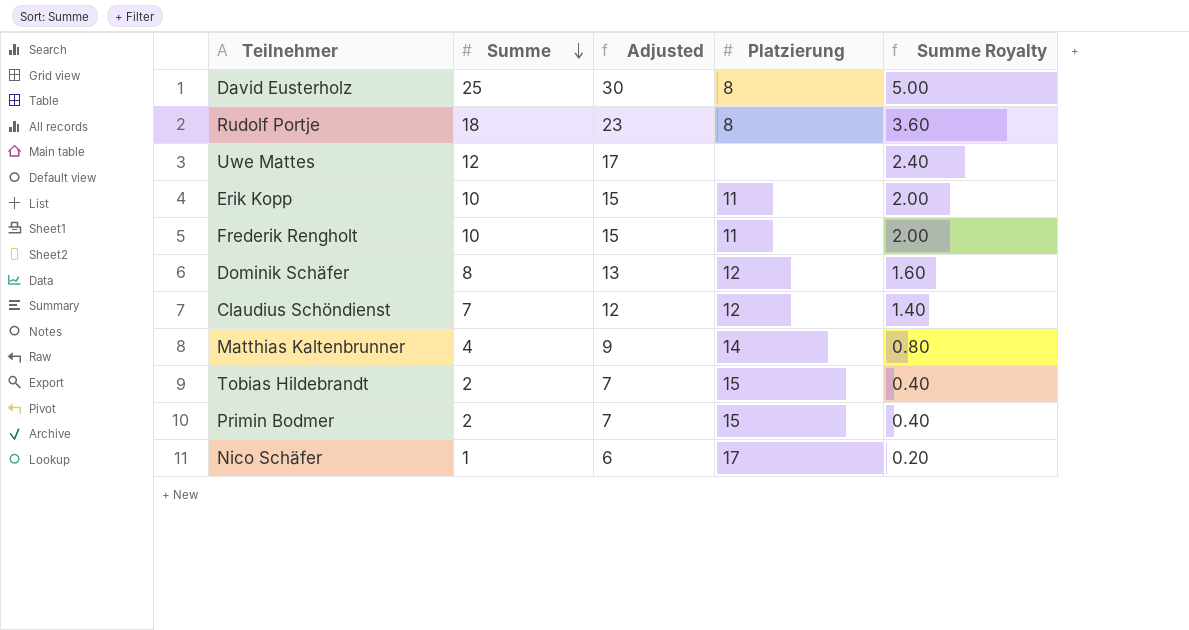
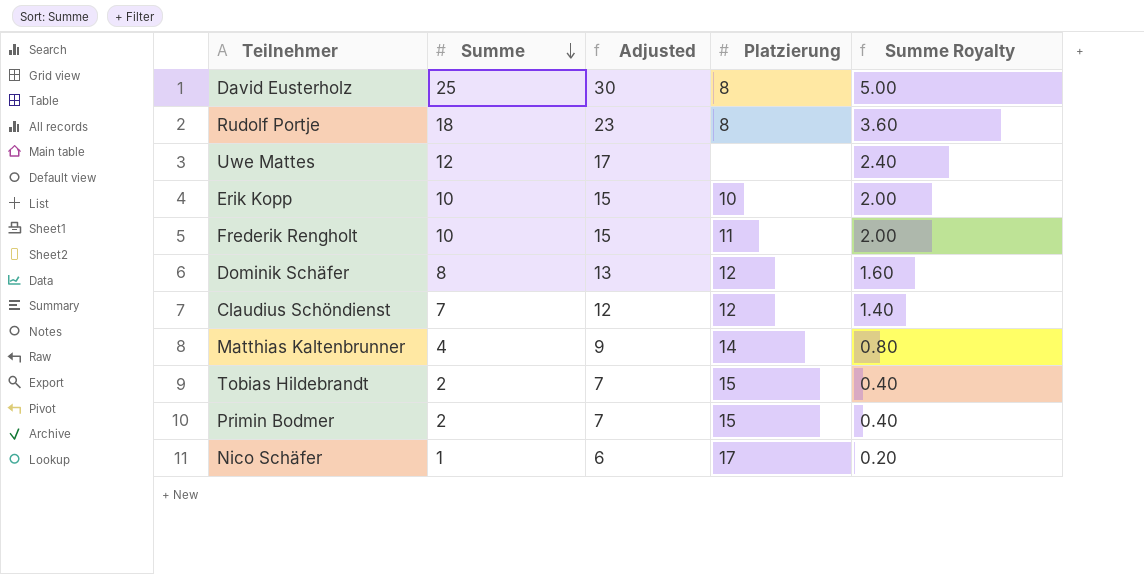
Erik Kopp | Platzierung: 11 -> 10

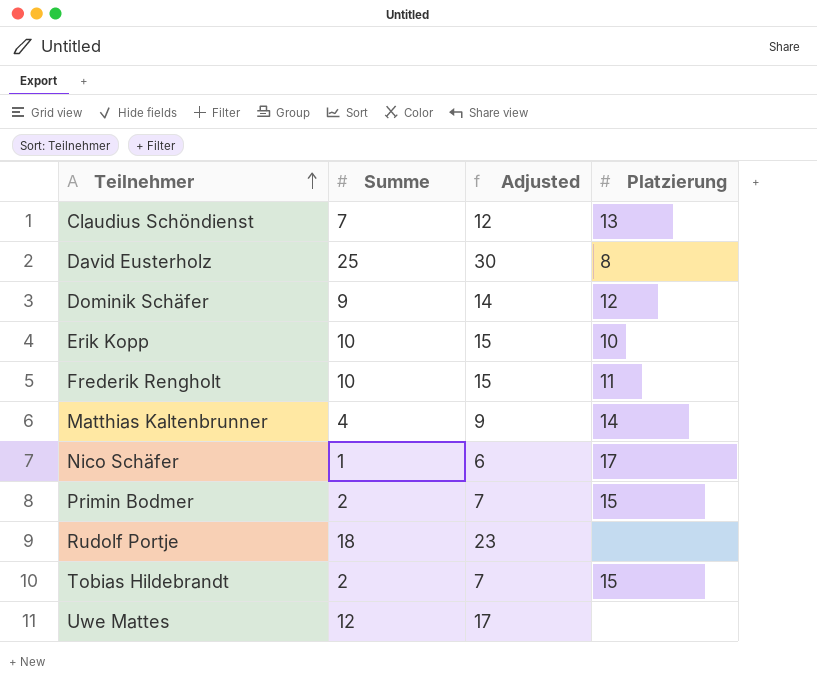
row order: Summe descending -> Teilnehmer ascending
column Summe Royalty | formula: [Summe] * 0.2 -> none
Claudius Schöndienst | Platzierung: 12 -> 13
Dominik Schäfer | Summe: 8 -> 9
Dominik Schäfer | Adjusted: 13 -> 14
Rudolf Portje | Platzierung: 8 -> none

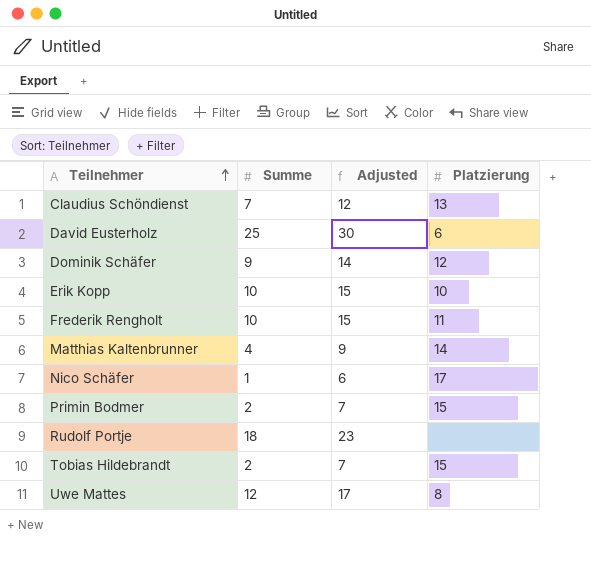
David Eusterholz | Platzierung: 8 -> 6
Uwe Mattes | Platzierung: none -> 8

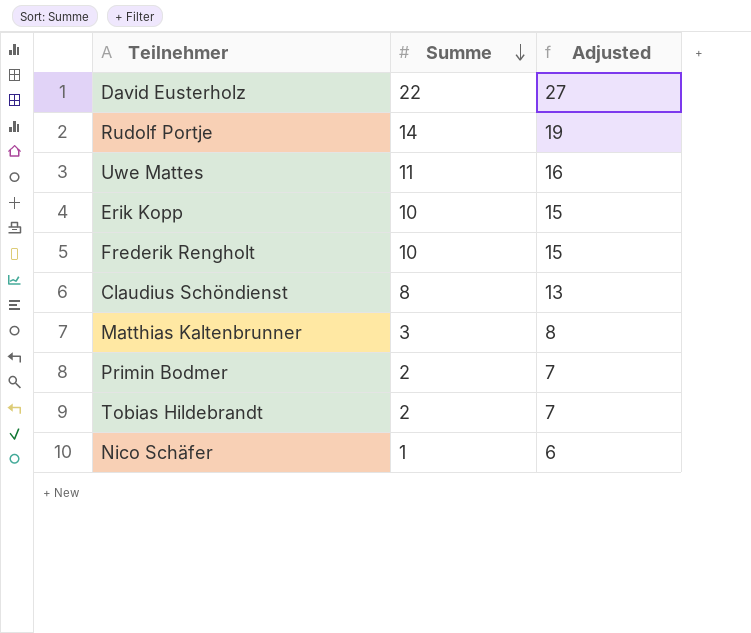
row order: Teilnehmer ascending -> Summe descending
column Platzierung | position: 4 -> none
row Dominik Schäfer: 9 | 14 | 12 -> none
David Eusterholz | Summe: 25 -> 22
David Eusterholz | Adjusted: 30 -> 27
Rudolf Portje | Summe: 18 -> 14
Rudolf Portje | Adjusted: 23 -> 19
Uwe Mattes | Summe: 12 -> 11
Uwe Mattes | Adjusted: 17 -> 16
Claudius Schöndienst | Summe: 7 -> 8
Claudius Schöndienst | Adjusted: 12 -> 13
Matthias Kaltenbrunner | Summe: 4 -> 3
Matthias Kaltenbrunner | Adjusted: 9 -> 8

